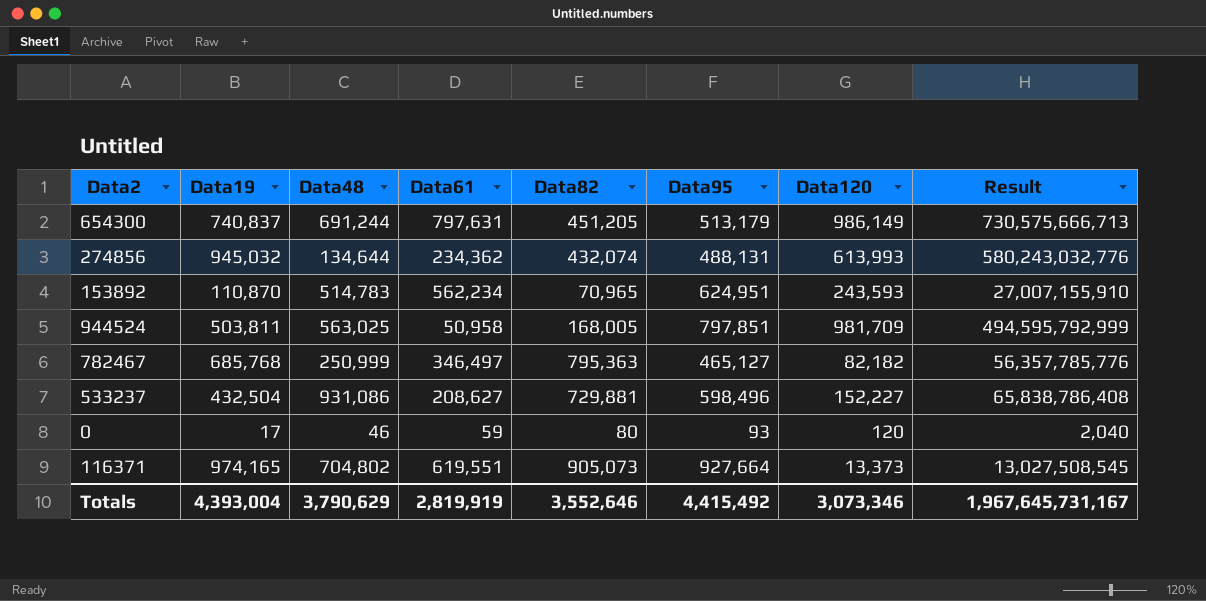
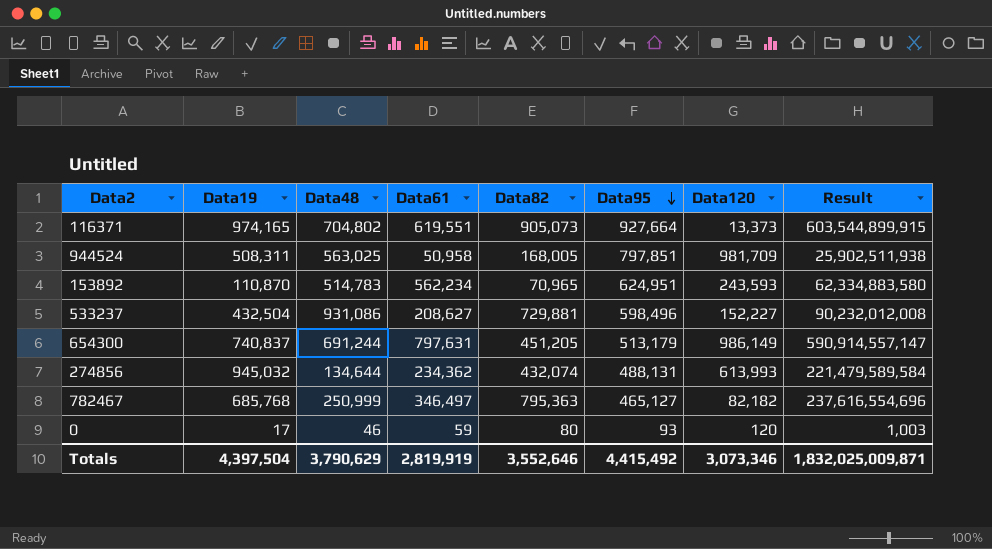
row order: none -> Data95 descending
column Result | formula: [Data19] * [Data120] -> [Data19] * [Data61]
944524 | Data19: 503,811 -> 508,311
Totals | Data19: 4,393,004 -> 4,397,504
Totals | Result: 1,967,645,731,167 -> 1,832,025,009,871

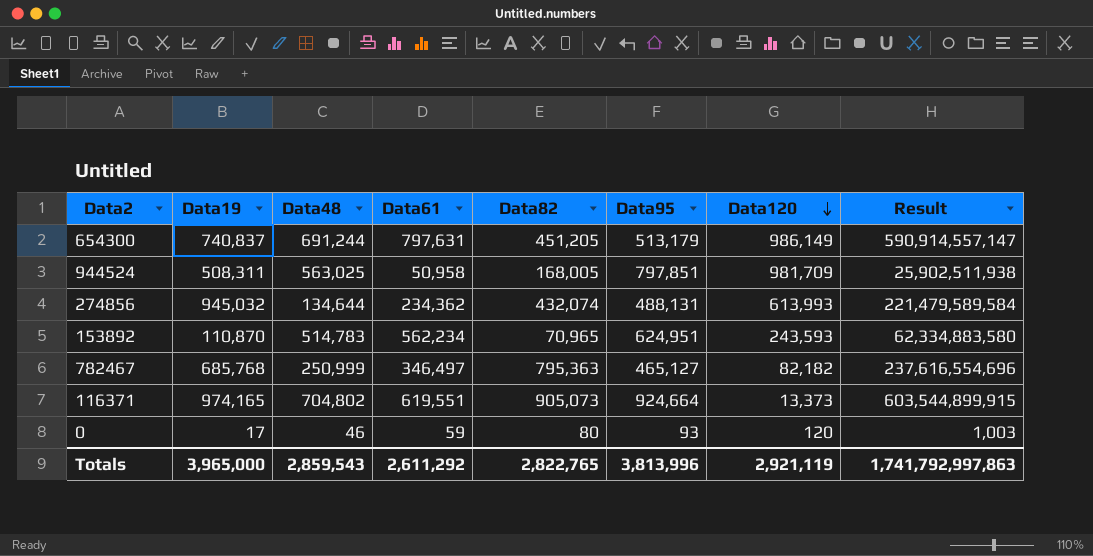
row order: Data95 descending -> Data120 descending
row 533237: 432,504 | 931,086 | 208,627 | 729,881 | 598,496 | 152,227 | 90,232,012,008 -> none
116371 | Data95: 927,664 -> 924,664
Totals | Data19: 4,397,504 -> 3,965,000
Totals | Data48: 3,790,629 -> 2,859,543
Totals | Data61: 2,819,919 -> 2,611,292
Totals | Data82: 3,552,646 -> 2,822,765
Totals | Data95: 4,415,492 -> 3,813,996
Totals | Data120: 3,073,346 -> 2,921,119
Totals | Result: 1,832,025,009,871 -> 1,741,792,997,863

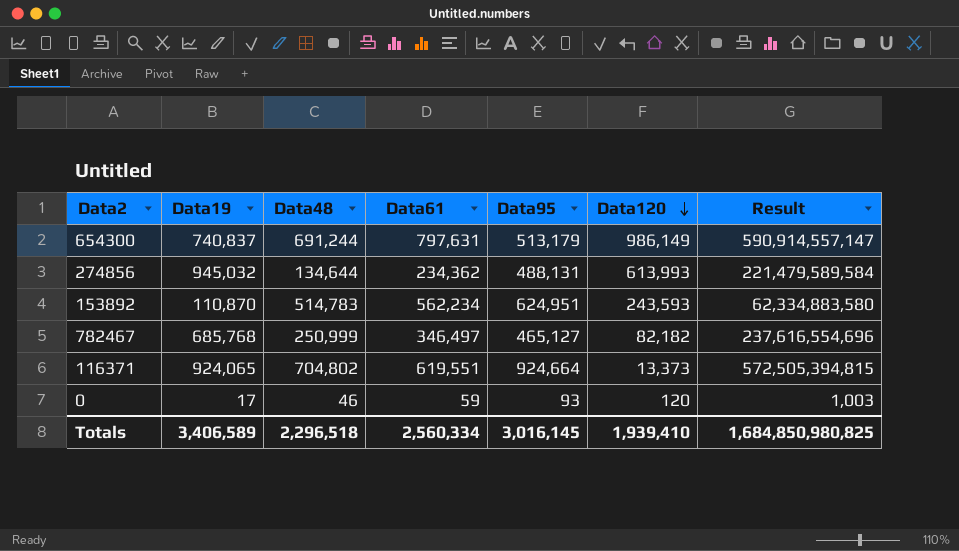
column Data82 | position: 5 -> none
row 944524: 508,311 | 563,025 | 50,958 | 168,005 | 797,851 | 981,709 | 25,902,511,938 -> none
116371 | Data19: 974,165 -> 924,065
116371 | Result: 603,544,899,915 -> 572,505,394,815
Totals | Data19: 3,965,000 -> 3,406,589
Totals | Data48: 2,859,543 -> 2,296,518
Totals | Data61: 2,611,292 -> 2,560,334
Totals | Data95: 3,813,996 -> 3,016,145
Totals | Data120: 2,921,119 -> 1,939,410
Totals | Result: 1,741,792,997,863 -> 1,684,850,980,825

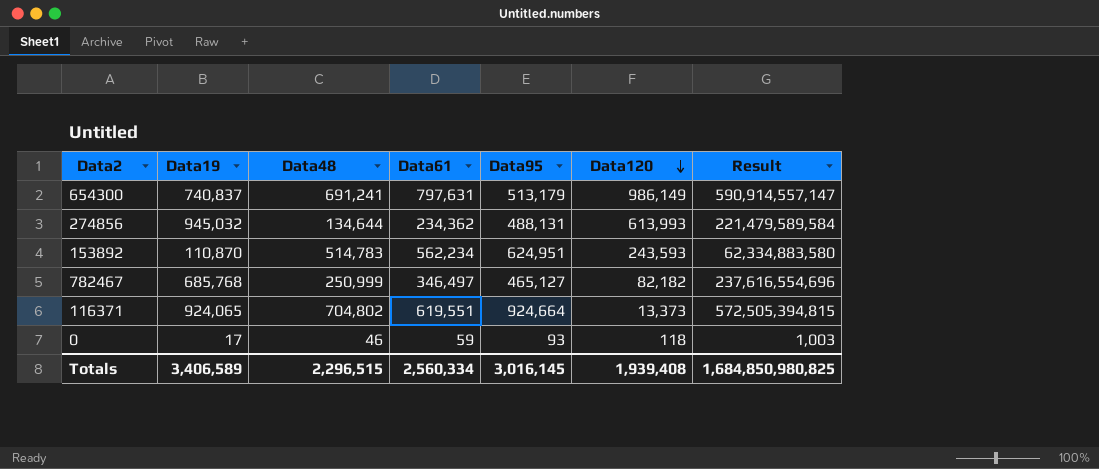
654300 | Data48: 691,244 -> 691,241
0 | Data120: 120 -> 118
Totals | Data48: 2,296,518 -> 2,296,515
Totals | Data120: 1,939,410 -> 1,939,408

